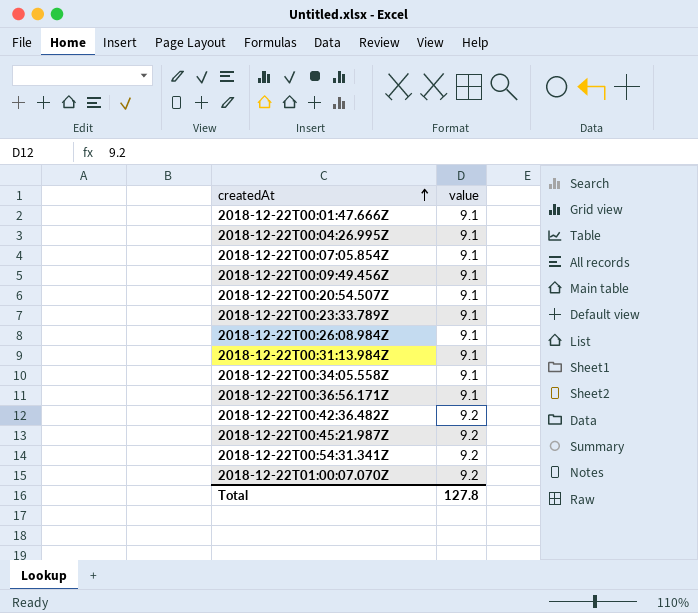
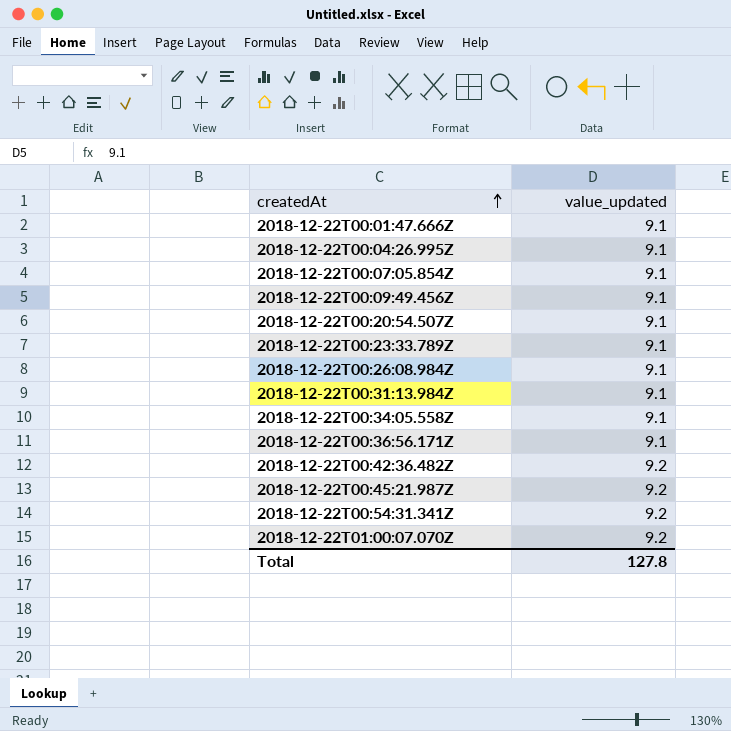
column name: value -> value_updated

